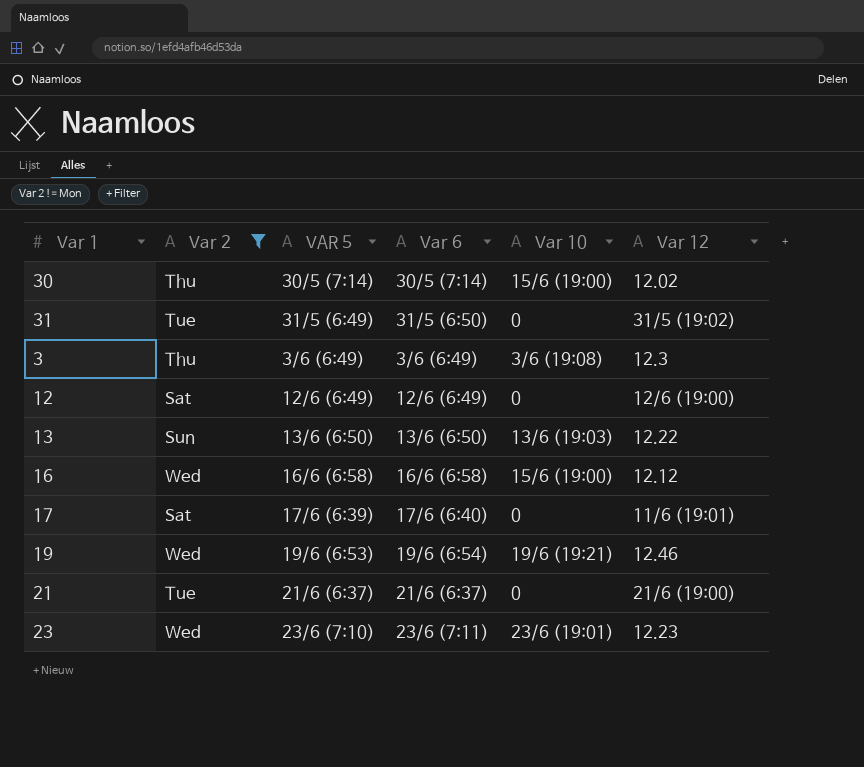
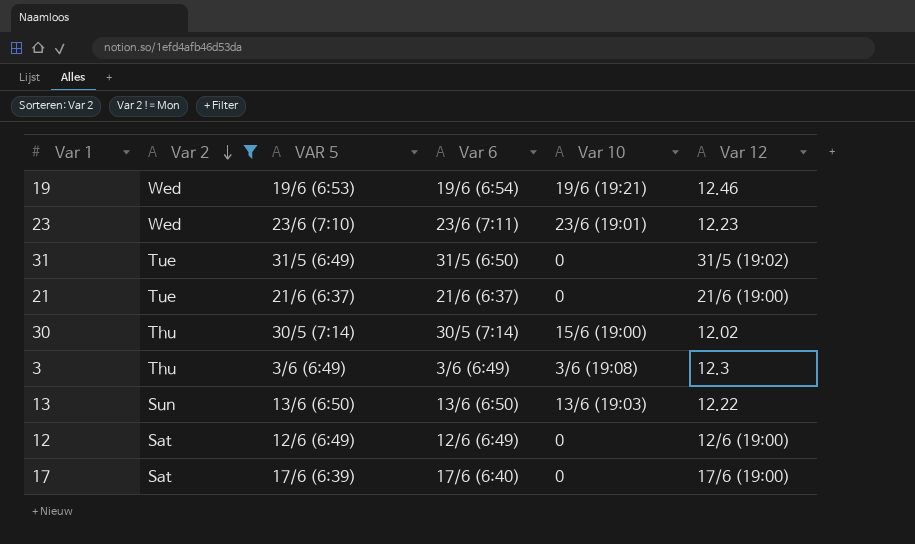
row order: none -> Var 2 descending
row 16: Wed | 16/6 (6:58) | 16/6 (6:58) | 15/6 (19:00) | 12.12 -> none
17 | Var 12: 11/6 (19:01) -> 17/6 (19:00)

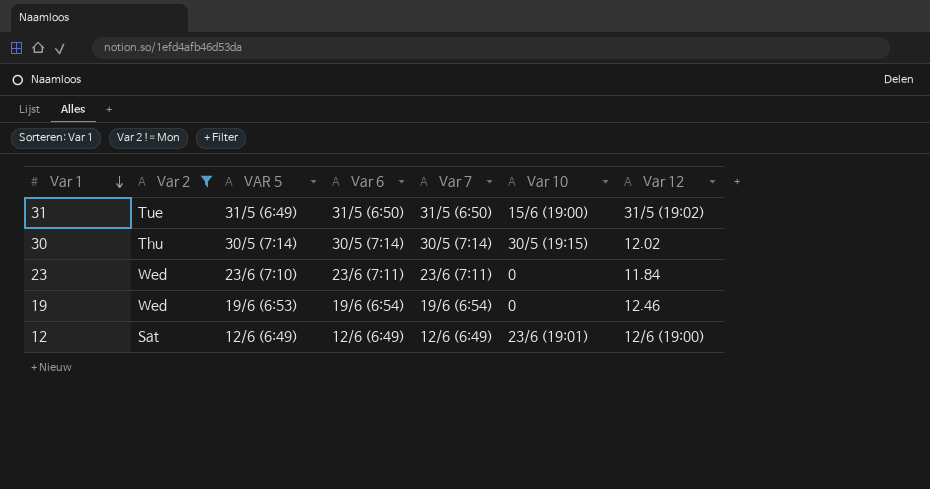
row order: Var 2 descending -> Var 1 descending
column Var 7 | position: none -> 5
row 21: Tue | 21/6 (6:37) | 21/6 (6:37) | 0 | 21/6 (19:00) -> none
row 3: Thu | 3/6 (6:49) | 3/6 (6:49) | 3/6 (19:08) | 12.3 -> none
row 13: Sun | 13/6 (6:50) | 13/6 (6:50) | 13/6 (19:03) | 12.22 -> none
row 17: Sat | 17/6 (6:39) | 17/6 (6:40) | 0 | 17/6 (19:00) -> none
31 | Var 10: 0 -> 15/6 (19:00)
30 | Var 10: 15/6 (19:00) -> 30/5 (19:15)
23 | Var 10: 23/6 (19:01) -> 0
23 | Var 12: 12.23 -> 11.84
19 | Var 10: 19/6 (19:21) -> 0
12 | Var 10: 0 -> 23/6 (19:01)

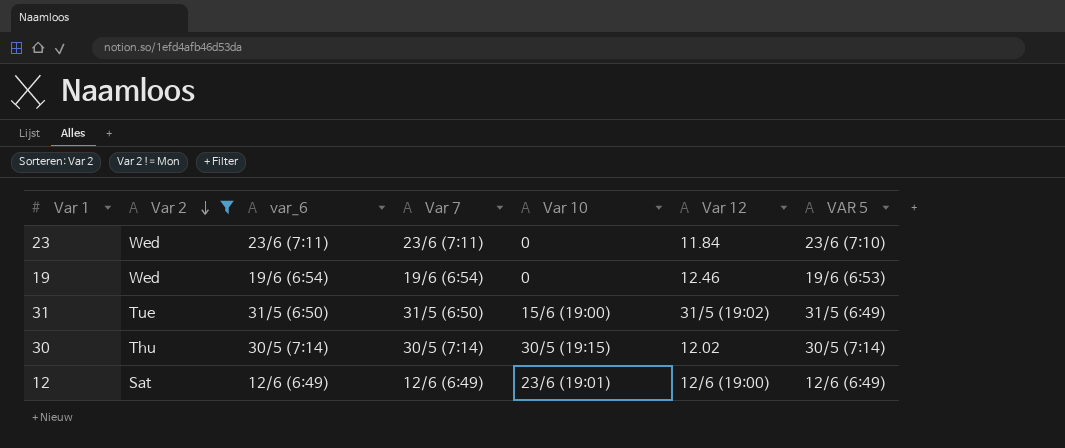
row order: Var 1 descending -> Var 2 descending
column name: Var 6 -> var_6
column VAR 5 | position: 3 -> 7

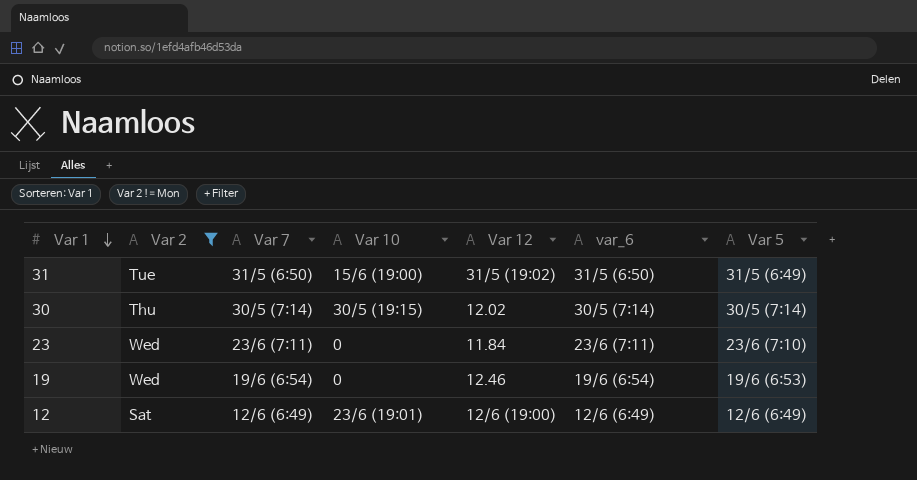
row order: Var 2 descending -> Var 1 descending
column var_6 | position: 3 -> 6
column name: VAR 5 -> Var 5

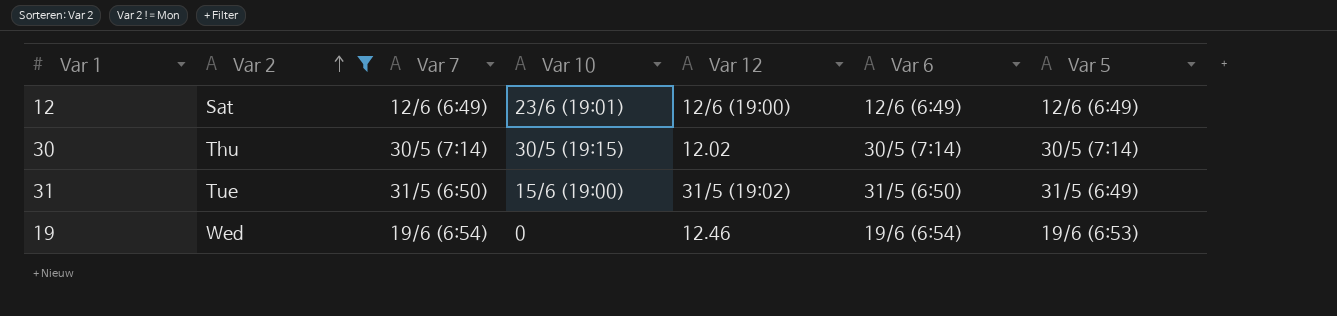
row order: Var 1 descending -> Var 2 ascending
column name: var_6 -> Var 6
row 23: Wed | 23/6 (7:11) | 0 | 11.84 | 23/6 (7:11) | 23/6 (7:10) -> none

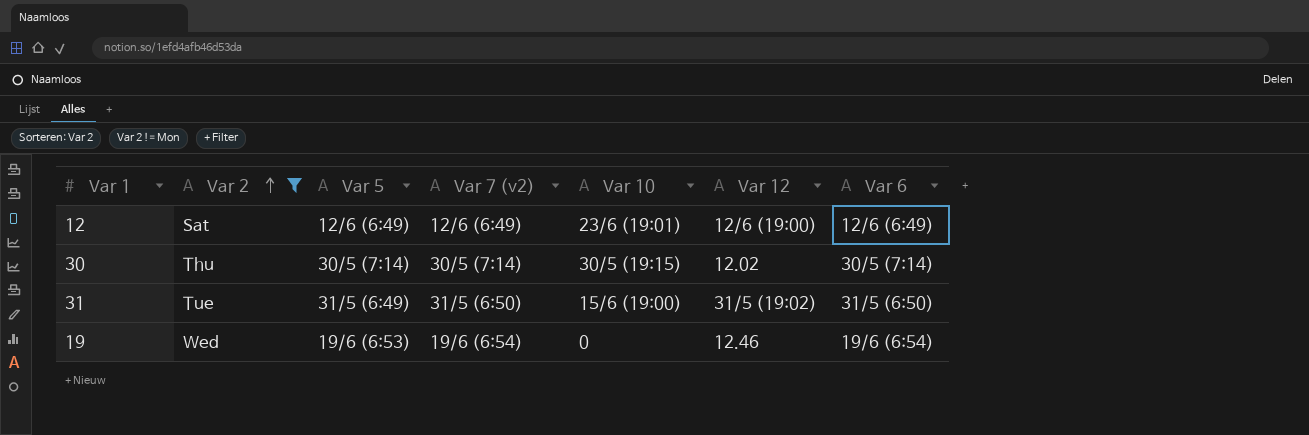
column Var 5 | position: 7 -> 3
column name: Var 7 -> Var 7 (v2)

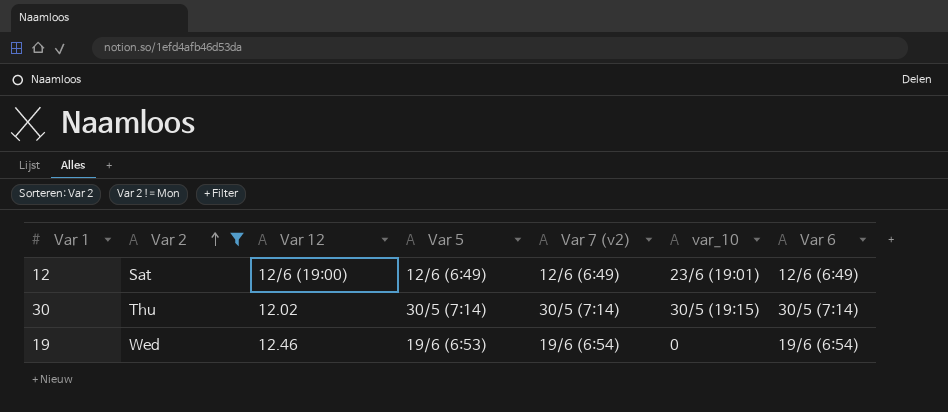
column Var 12 | position: 6 -> 3
column name: Var 10 -> var_10
row 31: Tue | 31/5 (6:49) | 31/5 (6:50) | 15/6 (19:00) | 31/5 (19:02) | 31/5 (6:50) -> none

